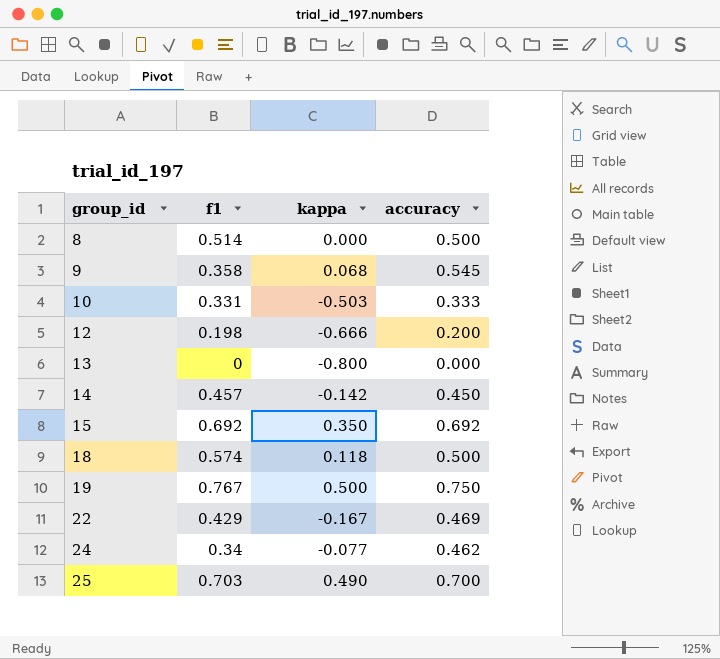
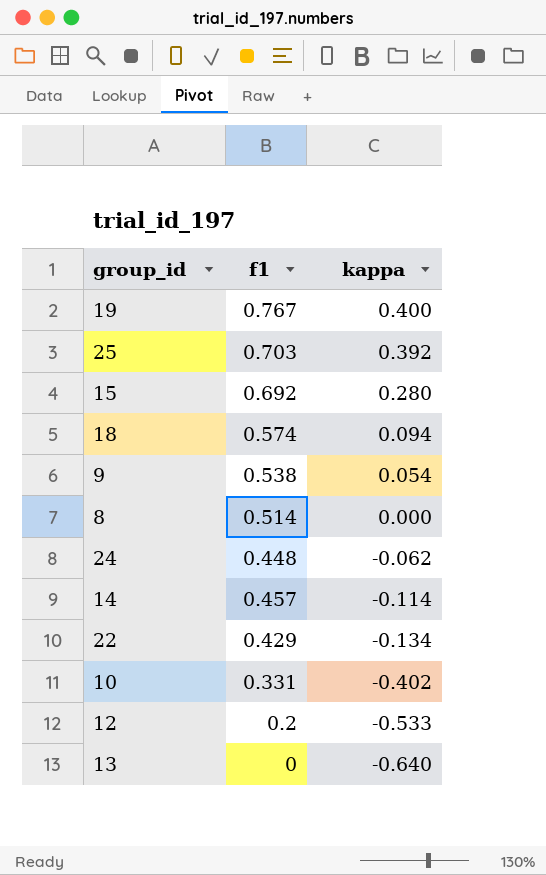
row order: group_id ascending -> kappa descending
column accuracy | position: 4 -> none
19 | kappa: 0.500 -> 0.400
25 | kappa: 0.490 -> 0.392
15 | kappa: 0.350 -> 0.280
18 | kappa: 0.118 -> 0.094
9 | f1: 0.358 -> 0.538
9 | kappa: 0.068 -> 0.054
24 | f1: 0.34 -> 0.448
24 | kappa: -0.077 -> -0.062
14 | kappa: -0.142 -> -0.114
22 | kappa: -0.167 -> -0.134
10 | kappa: -0.503 -> -0.402
12 | f1: 0.198 -> 0.2
12 | kappa: -0.666 -> -0.533
13 | kappa: -0.800 -> -0.640

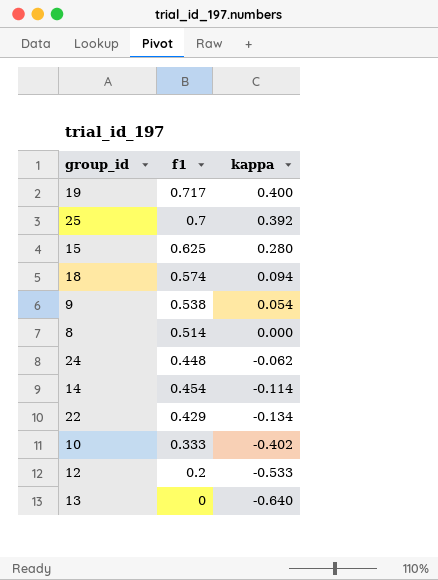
19 | f1: 0.767 -> 0.717
25 | f1: 0.703 -> 0.7
15 | f1: 0.692 -> 0.625
14 | f1: 0.457 -> 0.454
10 | f1: 0.331 -> 0.333

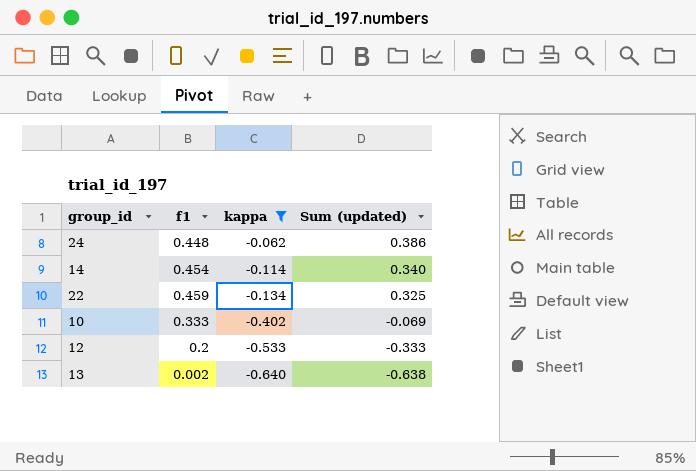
filter: none -> kappa <= -0.062
column Sum (updated) | formula: none -> [f1] + [kappa]
22 | f1: 0.429 -> 0.459
13 | f1: 0 -> 0.002

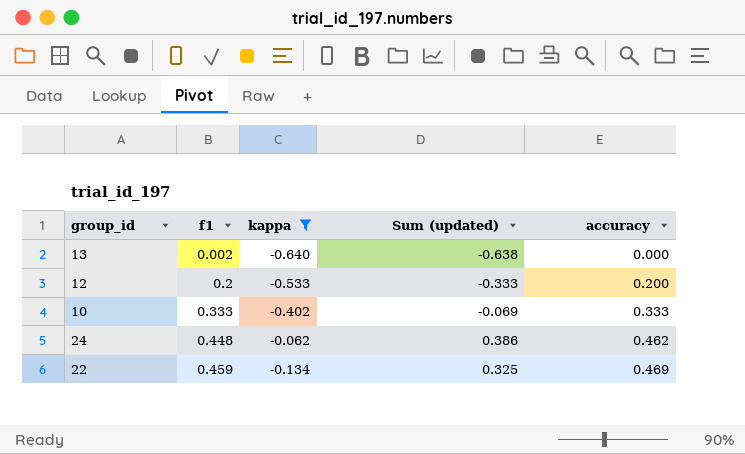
row order: kappa descending -> f1 ascending
column accuracy | position: none -> 5
row 14: 0.454 | -0.114 | 0.340 -> none

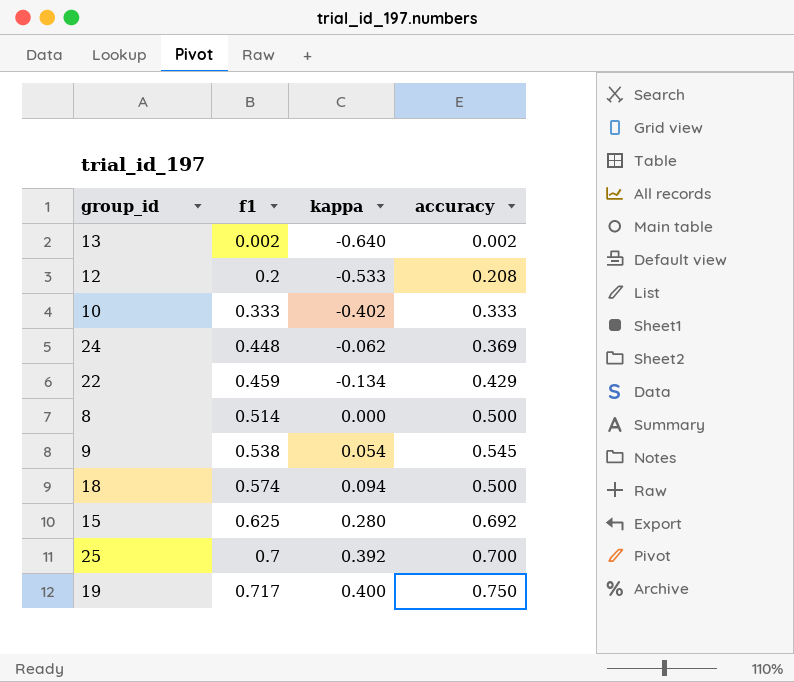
filter: kappa <= -0.062 -> none
column Sum (updated) | formula: [f1] + [kappa] -> none
13 | accuracy: 0.000 -> 0.002
12 | accuracy: 0.200 -> 0.208
24 | accuracy: 0.462 -> 0.369
22 | accuracy: 0.469 -> 0.429

